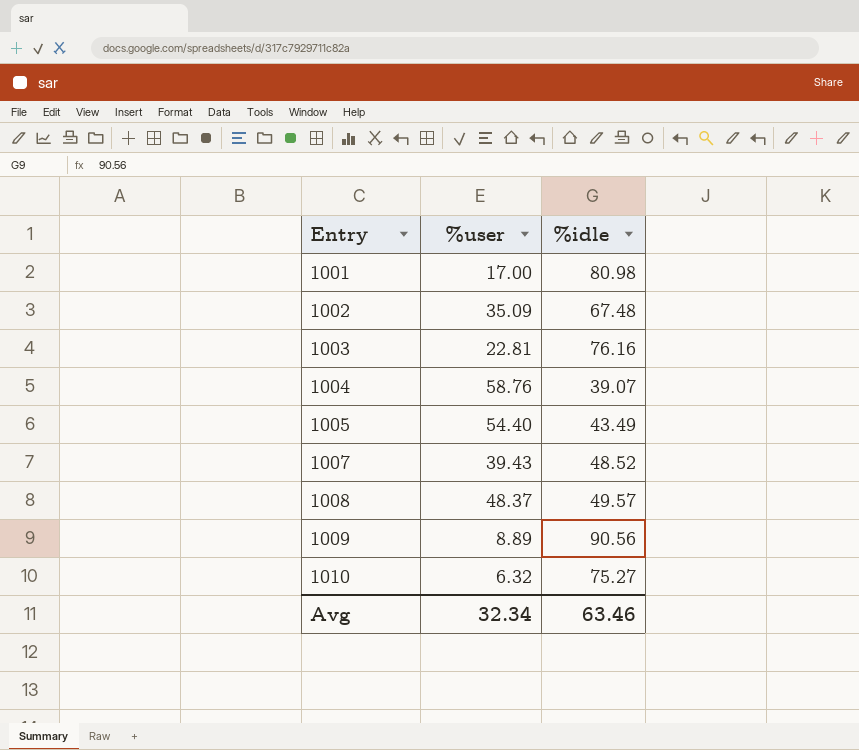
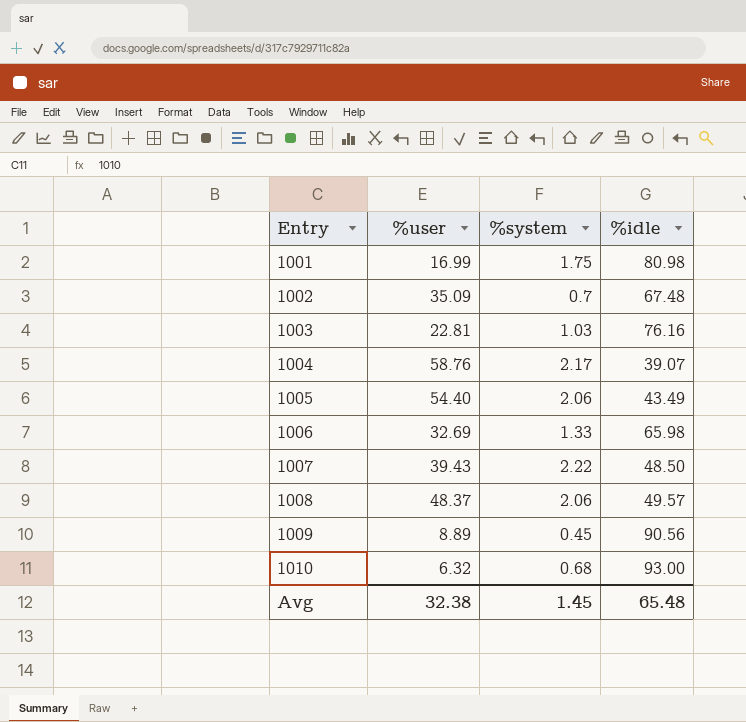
column %system | position: none -> 3
1001 | %user: 17.00 -> 16.99
row 1006: none -> 32.69 | 1.33 | 65.98
1007 | %idle: 48.52 -> 48.50
1010 | %idle: 75.27 -> 93.00
Avg | %user: 32.34 -> 32.38
Avg | %idle: 63.46 -> 65.48

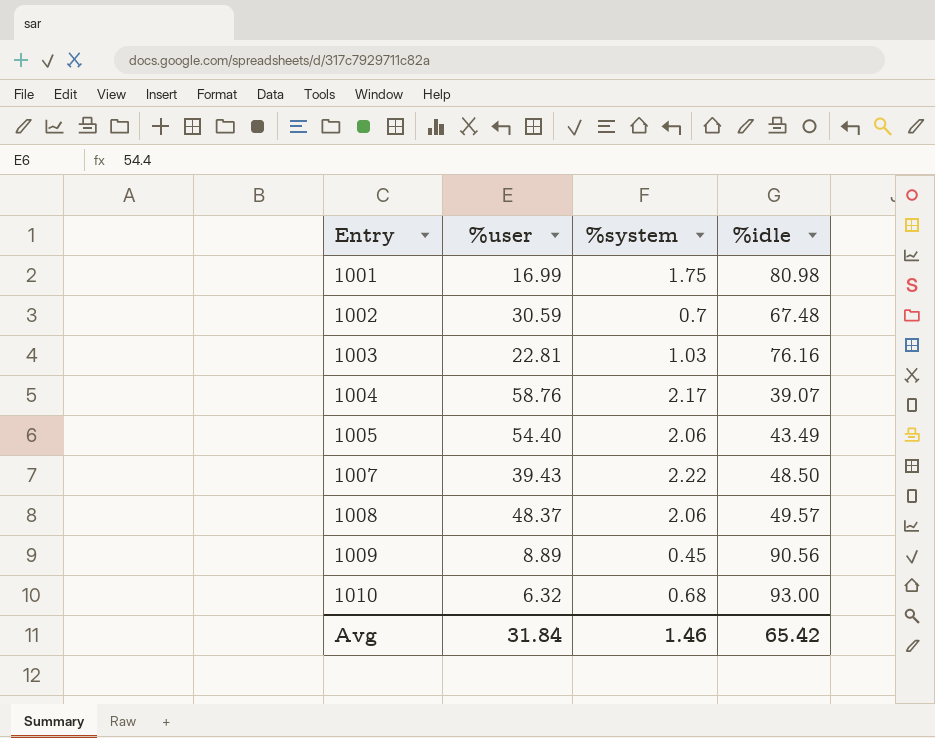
row 1006: 32.69 | 1.33 | 65.98 -> none
1002 | %user: 35.09 -> 30.59
Avg | %user: 32.38 -> 31.84
Avg | %system: 1.45 -> 1.46
Avg | %idle: 65.48 -> 65.42

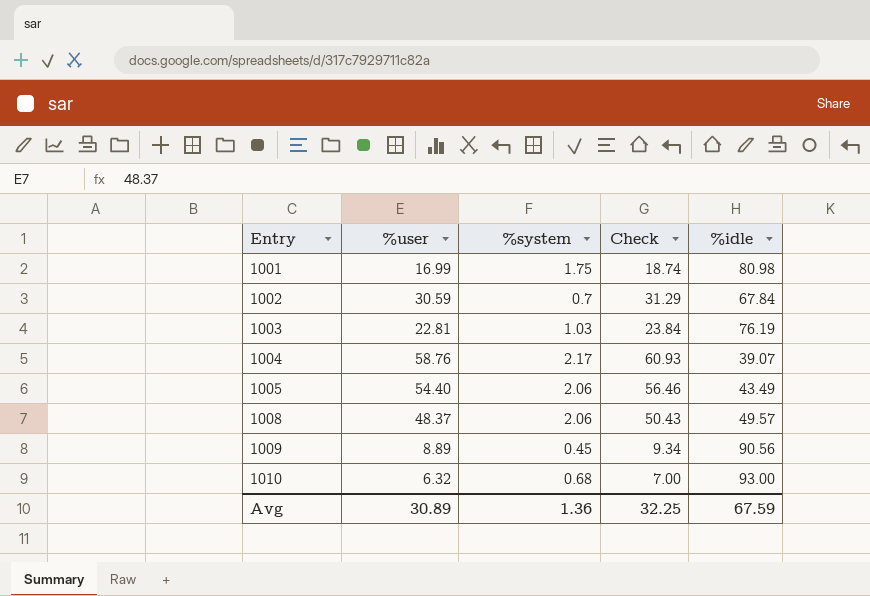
column Check | formula: none -> [%user] + [%system]
row 1007: 39.43 | 2.22 | 48.50 -> none
1002 | %idle: 67.48 -> 67.84
1003 | %idle: 76.16 -> 76.19
Avg | %user: 31.84 -> 30.89
Avg | %system: 1.46 -> 1.36
Avg | %idle: 65.42 -> 67.59

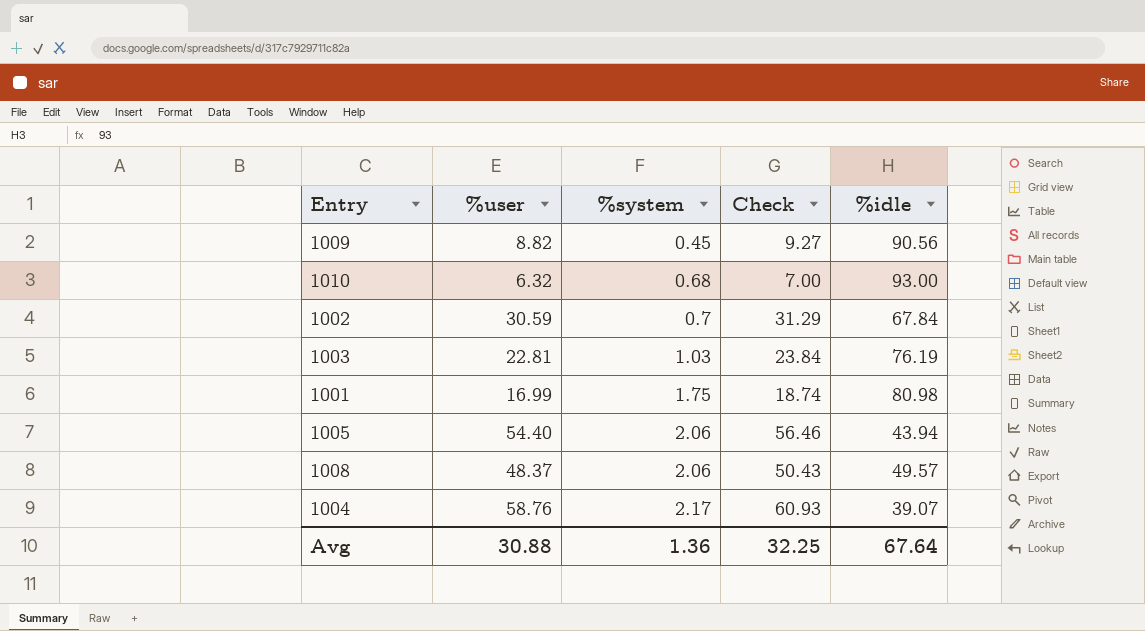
row order: Entry ascending -> %system ascending
1009 | %user: 8.89 -> 8.82
1009 | Check: 9.34 -> 9.27
1005 | %idle: 43.49 -> 43.94
Avg | %user: 30.89 -> 30.88
Avg | %idle: 67.59 -> 67.64

